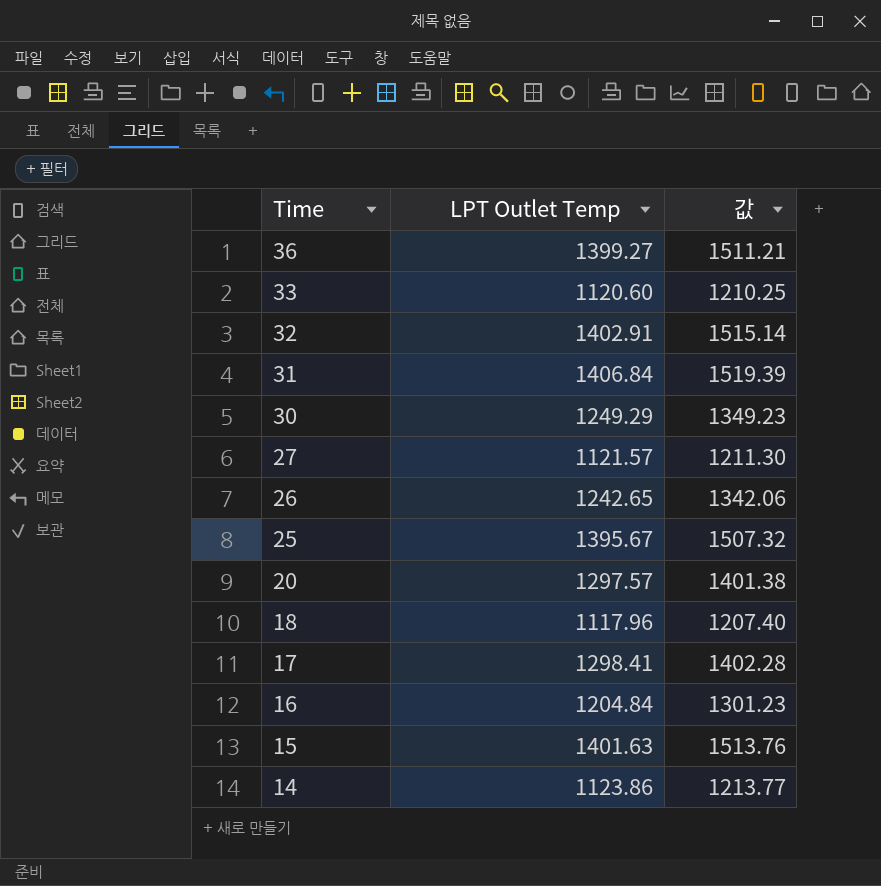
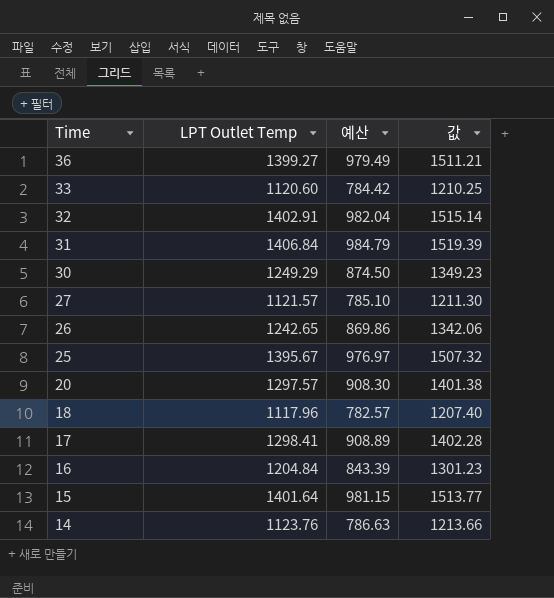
column 예산 | formula: none -> [LPT Outlet Temp] * 0.7
15 | LPT Outlet Temp: 1401.63 -> 1401.64
15 | 값: 1513.76 -> 1513.77
14 | LPT Outlet Temp: 1123.86 -> 1123.76
14 | 값: 1213.77 -> 1213.66

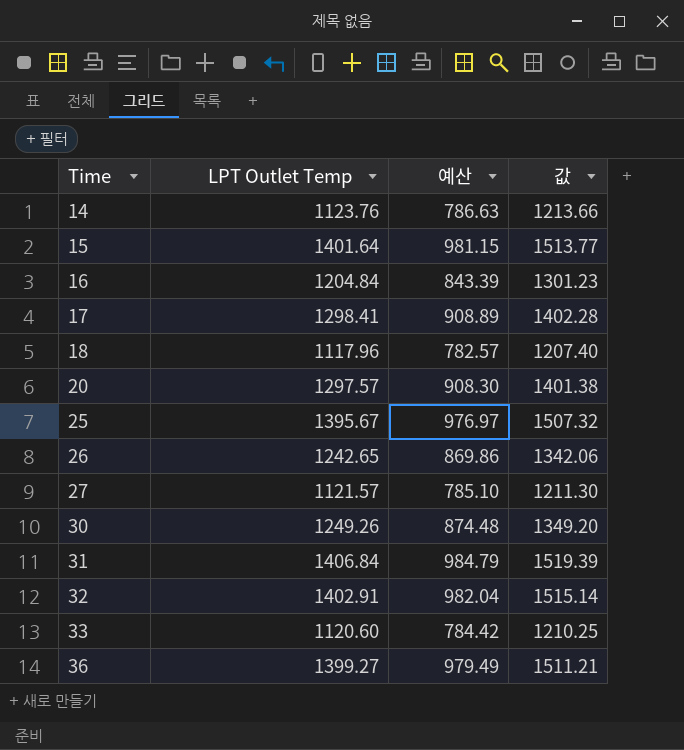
row order: Time descending -> Time ascending
30 | LPT Outlet Temp: 1249.29 -> 1249.26
30 | 예산: 874.50 -> 874.48
30 | 값: 1349.23 -> 1349.20

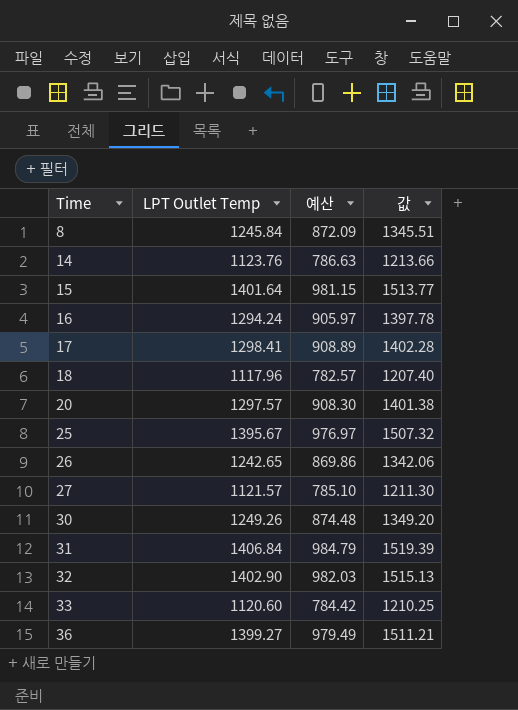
row 8: none -> 1245.84 | 872.09 | 1345.51
16 | LPT Outlet Temp: 1204.84 -> 1294.24
16 | 예산: 843.39 -> 905.97
16 | 값: 1301.23 -> 1397.78
32 | LPT Outlet Temp: 1402.91 -> 1402.90
32 | 예산: 982.04 -> 982.03
32 | 값: 1515.14 -> 1515.13

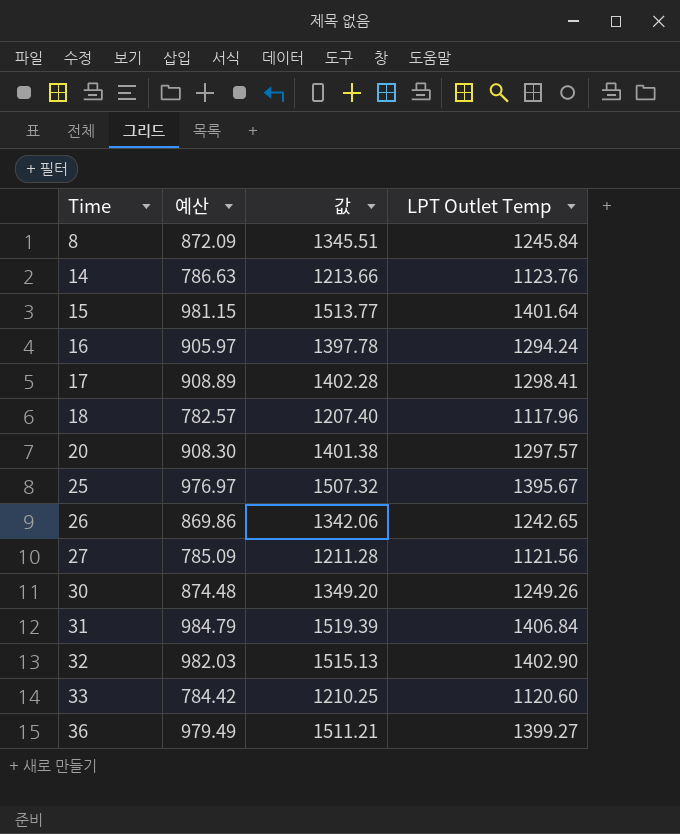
column LPT Outlet Temp | position: 2 -> 4
27 | 예산: 785.10 -> 785.09
27 | 값: 1211.30 -> 1211.28
27 | LPT Outlet Temp: 1121.57 -> 1121.56

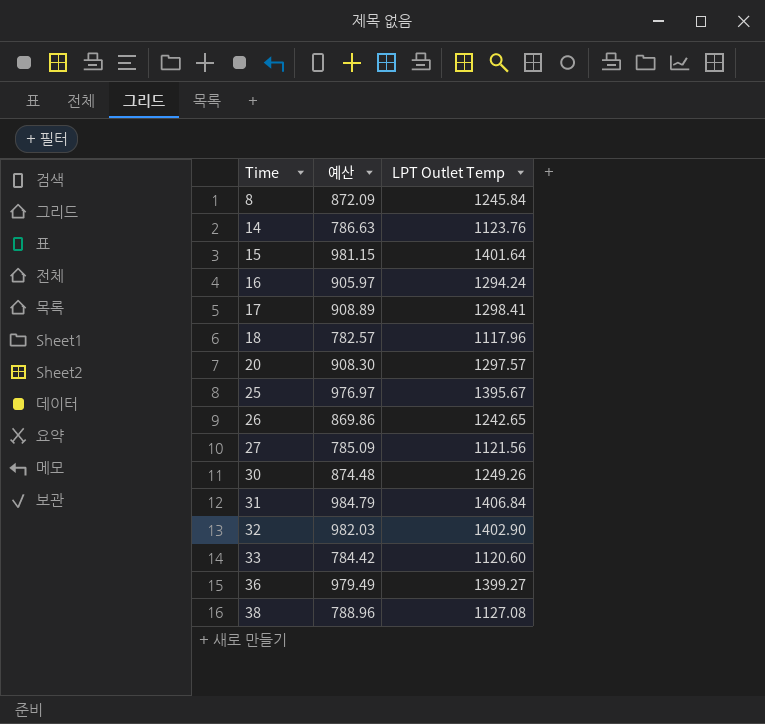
column 값 | formula: [LPT Outlet Temp] * 1.08 -> none
row 38: none -> 788.96 | 1127.08

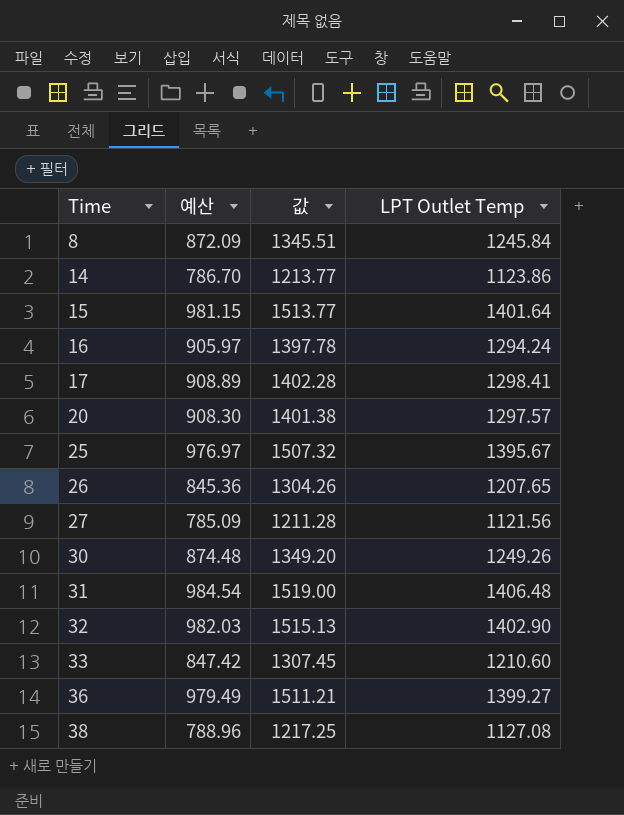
column 값 | formula: none -> [LPT Outlet Temp] * 1.08
row 18: 782.57 | 1117.96 -> none
14 | 예산: 786.63 -> 786.70
14 | LPT Outlet Temp: 1123.76 -> 1123.86
26 | 예산: 869.86 -> 845.36
26 | LPT Outlet Temp: 1242.65 -> 1207.65
31 | 예산: 984.79 -> 984.54
31 | LPT Outlet Temp: 1406.84 -> 1406.48
33 | 예산: 784.42 -> 847.42
33 | LPT Outlet Temp: 1120.60 -> 1210.60

